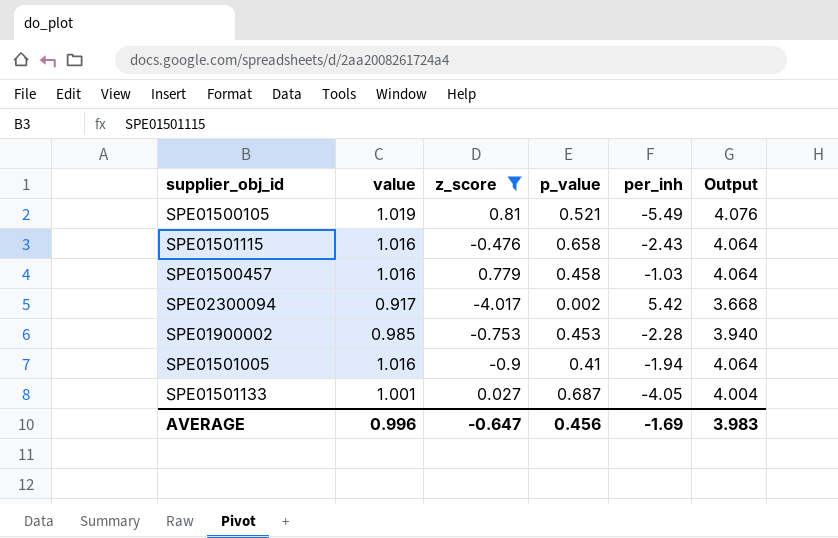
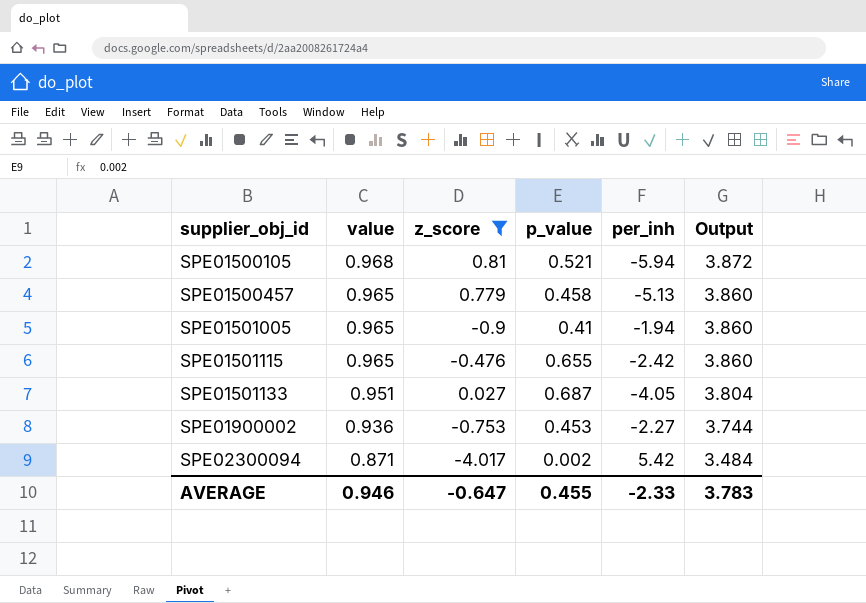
row order: none -> supplier_obj_id ascending
SPE01500105 | value: 1.019 -> 0.968
SPE01500105 | per_inh: -5.49 -> -5.94
SPE01500105 | Output: 4.076 -> 3.872
SPE01500457 | value: 1.016 -> 0.965
SPE01500457 | per_inh: -1.03 -> -5.13
SPE01500457 | Output: 4.064 -> 3.860
SPE01501005 | value: 1.016 -> 0.965
SPE01501005 | Output: 4.064 -> 3.860
SPE01501115 | value: 1.016 -> 0.965
SPE01501115 | p_value: 0.658 -> 0.655
SPE01501115 | per_inh: -2.43 -> -2.42
SPE01501115 | Output: 4.064 -> 3.860
SPE01501133 | value: 1.001 -> 0.951
SPE01501133 | Output: 4.004 -> 3.804
SPE01900002 | value: 0.985 -> 0.936
SPE01900002 | per_inh: -2.28 -> -2.27
SPE01900002 | Output: 3.940 -> 3.744
SPE02300094 | value: 0.917 -> 0.871
SPE02300094 | Output: 3.668 -> 3.484
AVERAGE | value: 0.996 -> 0.946
AVERAGE | p_value: 0.456 -> 0.455
AVERAGE | per_inh: -1.69 -> -2.33
AVERAGE | Output: 3.983 -> 3.783

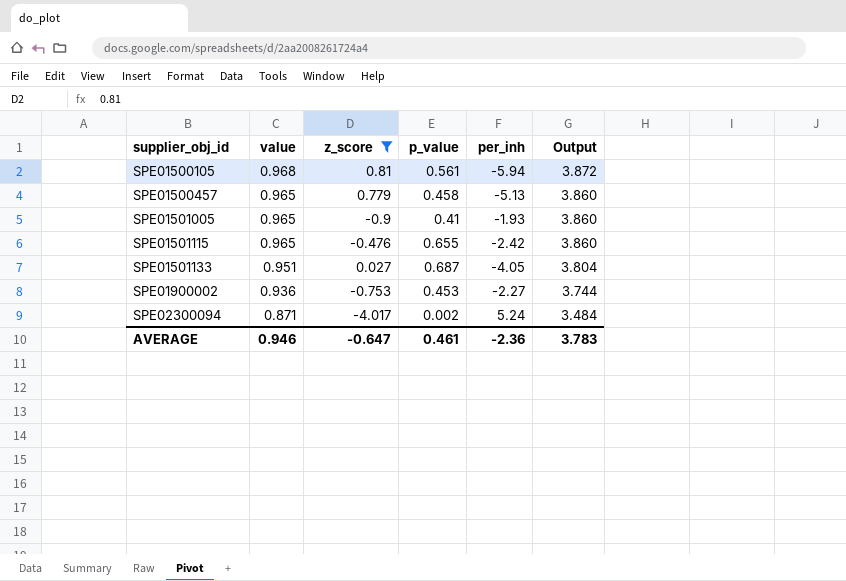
SPE01500105 | p_value: 0.521 -> 0.561
SPE01501005 | per_inh: -1.94 -> -1.93
SPE02300094 | per_inh: 5.42 -> 5.24
AVERAGE | p_value: 0.455 -> 0.461
AVERAGE | per_inh: -2.33 -> -2.36

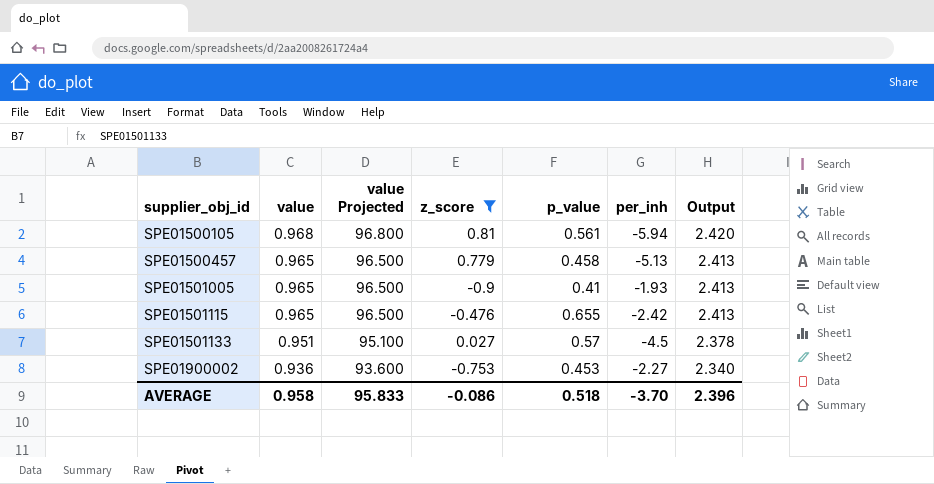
column value Projected | formula: none -> [value] * 100
column Output | formula: [value] * 4 -> [value] * 2.5
row SPE02300094: 0.871 | -4.017 | 0.002 | 5.24 | 3.484 -> none
SPE01501133 | p_value: 0.687 -> 0.57
SPE01501133 | per_inh: -4.05 -> -4.5
AVERAGE | value: 0.946 -> 0.958
AVERAGE | z_score: -0.647 -> -0.086
AVERAGE | p_value: 0.461 -> 0.518
AVERAGE | per_inh: -2.36 -> -3.70
AVERAGE | Output: 3.783 -> 2.396

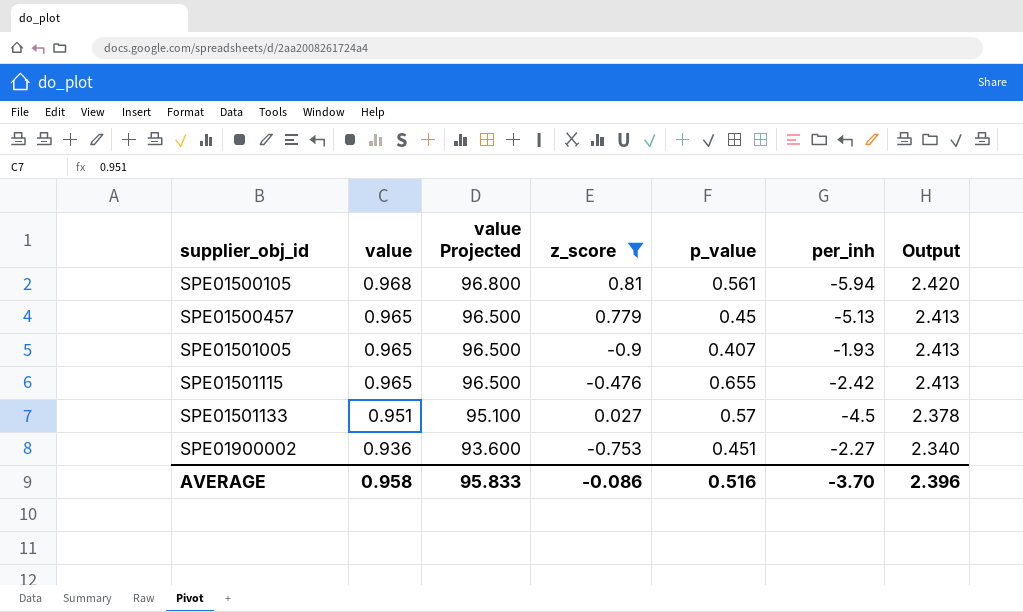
SPE01500457 | p_value: 0.458 -> 0.45
SPE01501005 | p_value: 0.41 -> 0.407
SPE01900002 | p_value: 0.453 -> 0.451
AVERAGE | p_value: 0.518 -> 0.516

